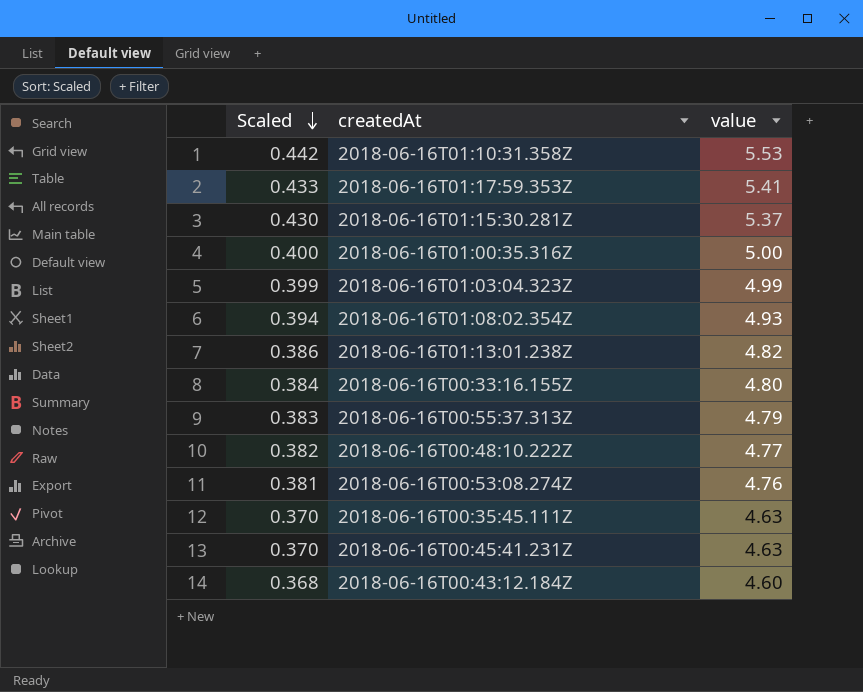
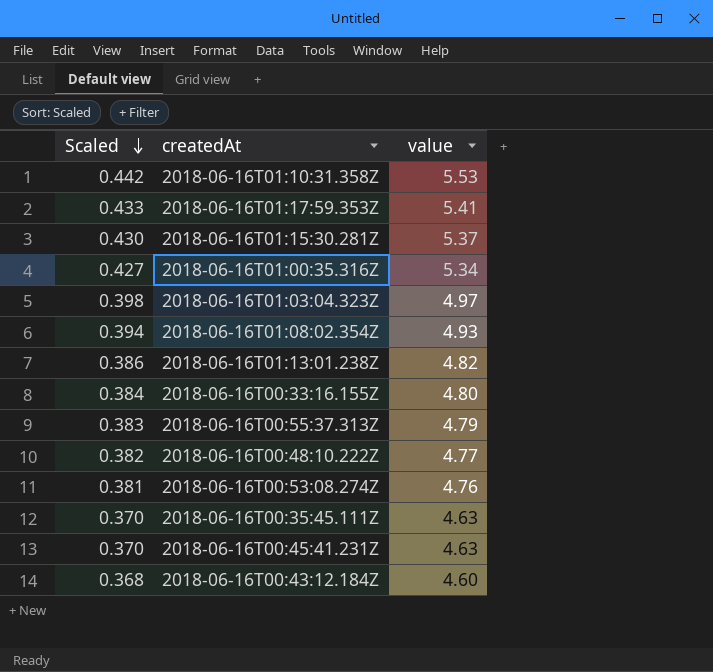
2018-06-16T01:00:35.316Z | Scaled: 0.400 -> 0.427
2018-06-16T01:00:35.316Z | value: 5.00 -> 5.34
2018-06-16T01:03:04.323Z | Scaled: 0.399 -> 0.398
2018-06-16T01:03:04.323Z | value: 4.99 -> 4.97

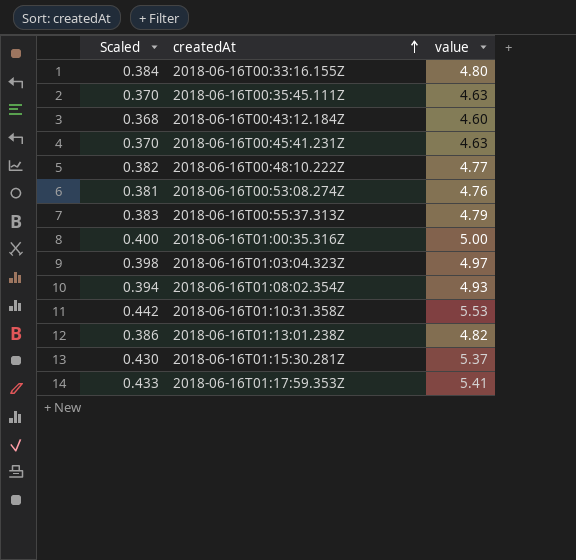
row order: Scaled descending -> createdAt ascending
2018-06-16T01:00:35.316Z | Scaled: 0.427 -> 0.400
2018-06-16T01:00:35.316Z | value: 5.34 -> 5.00

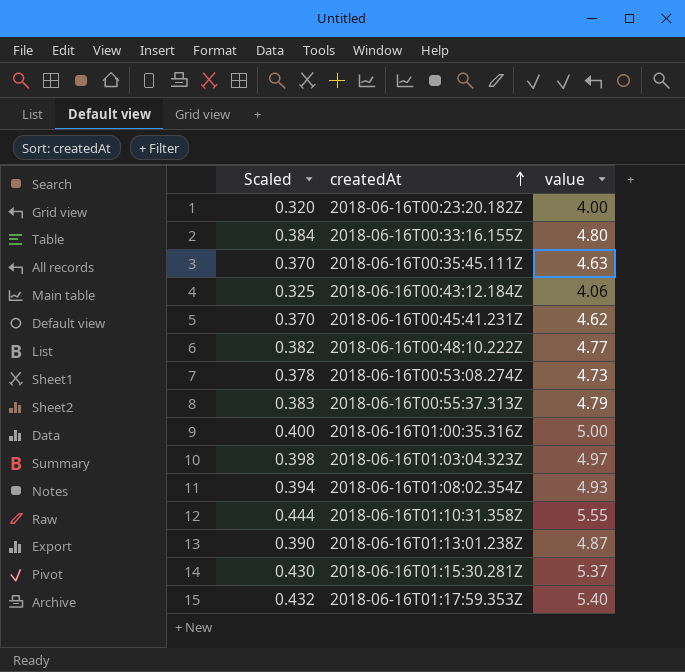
row 2018-06-16T00:23:20.182Z: none -> 0.320 | 4.00
2018-06-16T00:43:12.184Z | Scaled: 0.368 -> 0.325
2018-06-16T00:43:12.184Z | value: 4.60 -> 4.06
2018-06-16T00:45:41.231Z | value: 4.63 -> 4.62
2018-06-16T00:53:08.274Z | Scaled: 0.381 -> 0.378
2018-06-16T00:53:08.274Z | value: 4.76 -> 4.73
2018-06-16T01:10:31.358Z | Scaled: 0.442 -> 0.444
2018-06-16T01:10:31.358Z | value: 5.53 -> 5.55
2018-06-16T01:13:01.238Z | Scaled: 0.386 -> 0.390
2018-06-16T01:13:01.238Z | value: 4.82 -> 4.87
2018-06-16T01:17:59.353Z | Scaled: 0.433 -> 0.432
2018-06-16T01:17:59.353Z | value: 5.41 -> 5.40

